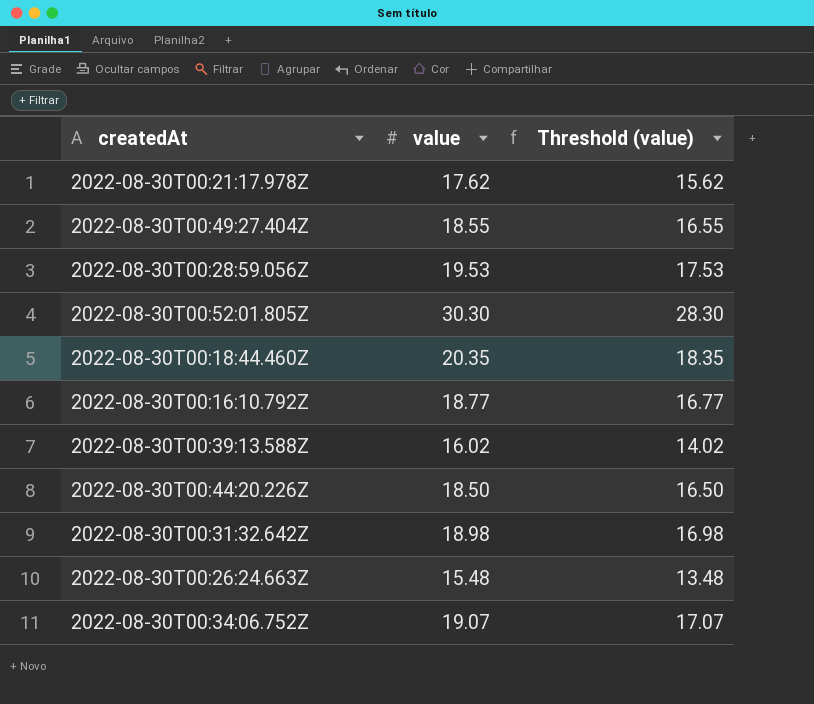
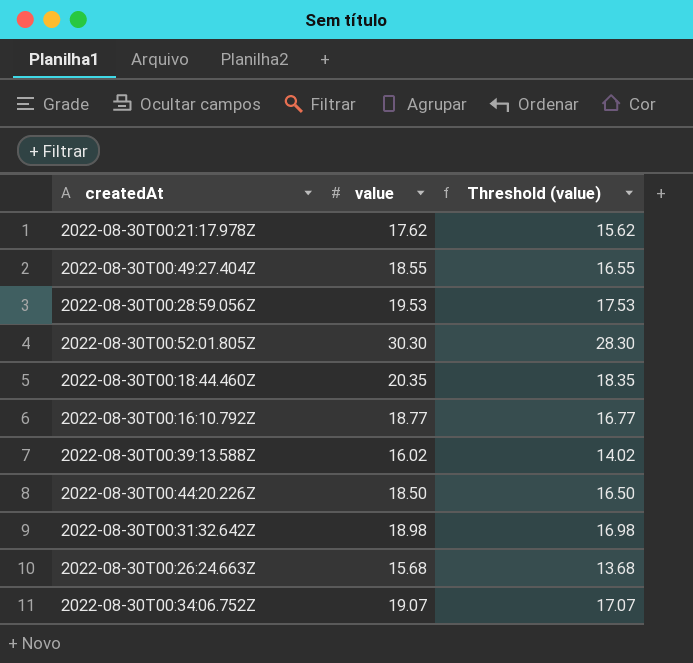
2022-08-30T00:26:24.663Z | value: 15.48 -> 15.68
2022-08-30T00:26:24.663Z | Threshold (value): 13.48 -> 13.68

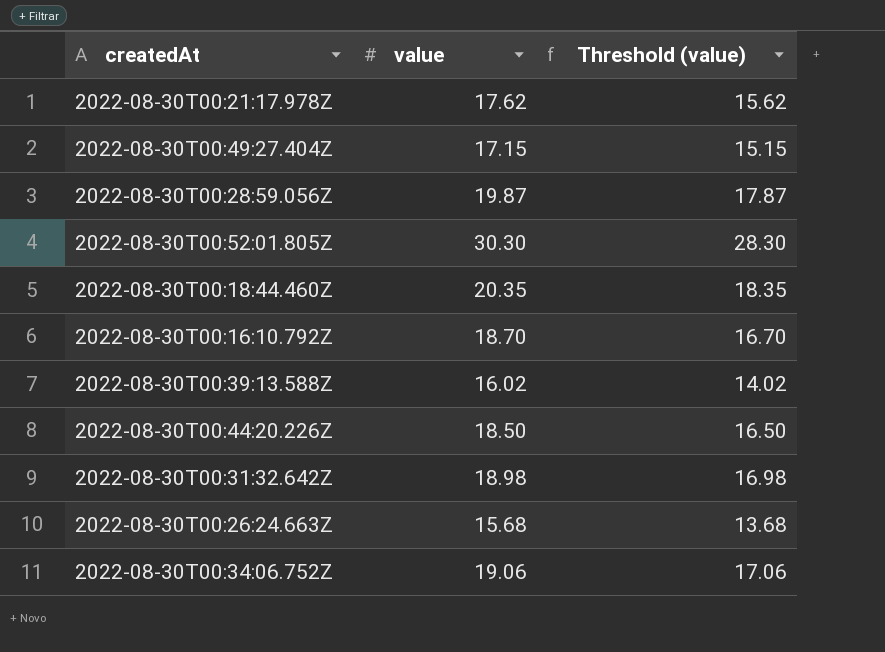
2022-08-30T00:49:27.404Z | value: 18.55 -> 17.15
2022-08-30T00:49:27.404Z | Threshold (value): 16.55 -> 15.15
2022-08-30T00:28:59.056Z | value: 19.53 -> 19.87
2022-08-30T00:28:59.056Z | Threshold (value): 17.53 -> 17.87
2022-08-30T00:16:10.792Z | value: 18.77 -> 18.70
2022-08-30T00:16:10.792Z | Threshold (value): 16.77 -> 16.70
2022-08-30T00:34:06.752Z | value: 19.07 -> 19.06
2022-08-30T00:34:06.752Z | Threshold (value): 17.07 -> 17.06

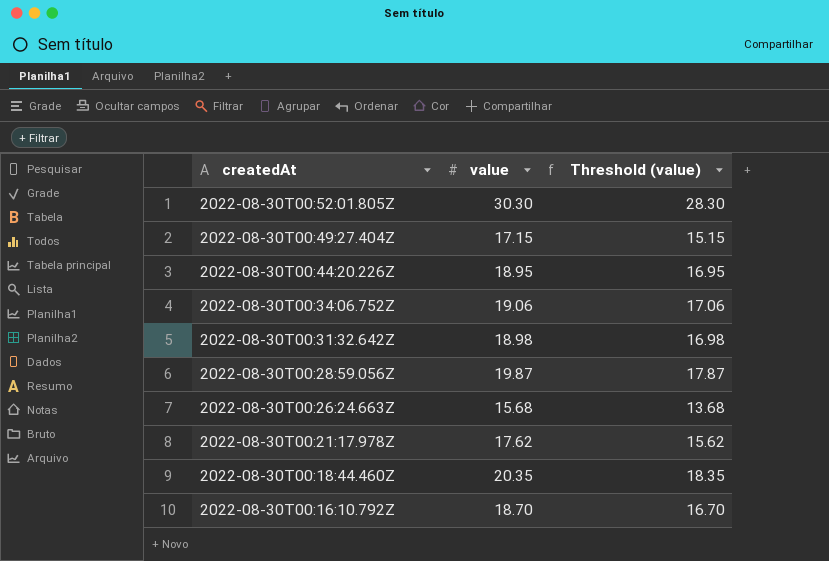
row order: none -> createdAt descending
row 2022-08-30T00:39:13.588Z: 16.02 | 14.02 -> none
2022-08-30T00:44:20.226Z | value: 18.50 -> 18.95
2022-08-30T00:44:20.226Z | Threshold (value): 16.50 -> 16.95

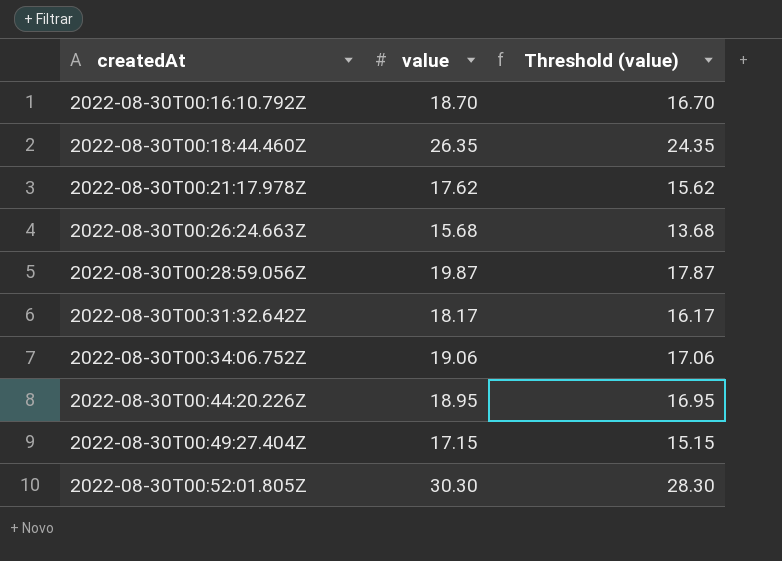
row order: createdAt descending -> createdAt ascending
2022-08-30T00:18:44.460Z | value: 20.35 -> 26.35
2022-08-30T00:18:44.460Z | Threshold (value): 18.35 -> 24.35
2022-08-30T00:31:32.642Z | value: 18.98 -> 18.17
2022-08-30T00:31:32.642Z | Threshold (value): 16.98 -> 16.17

